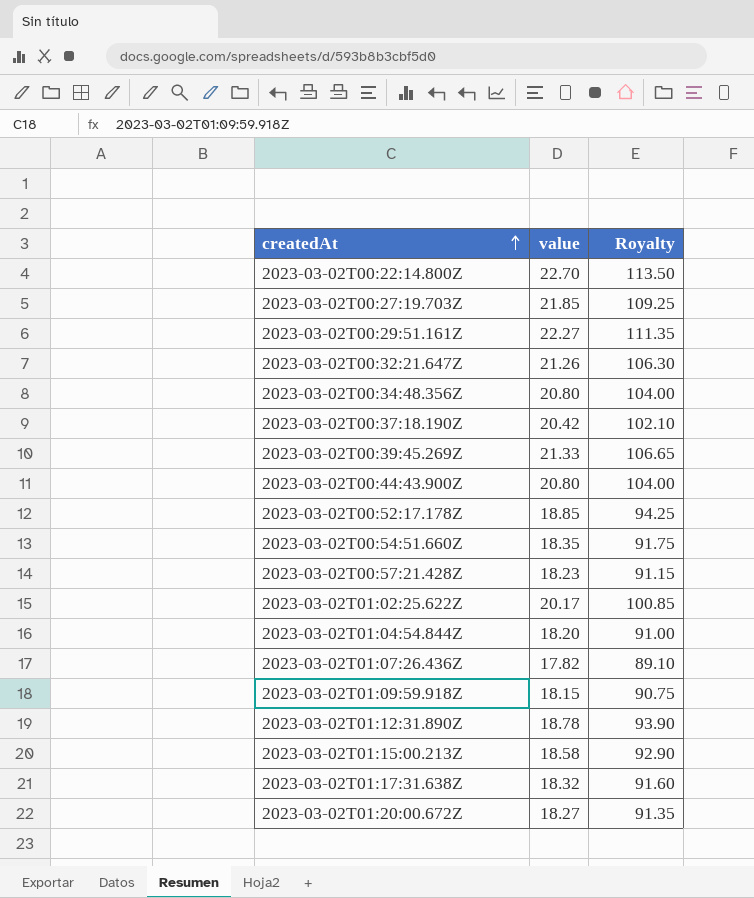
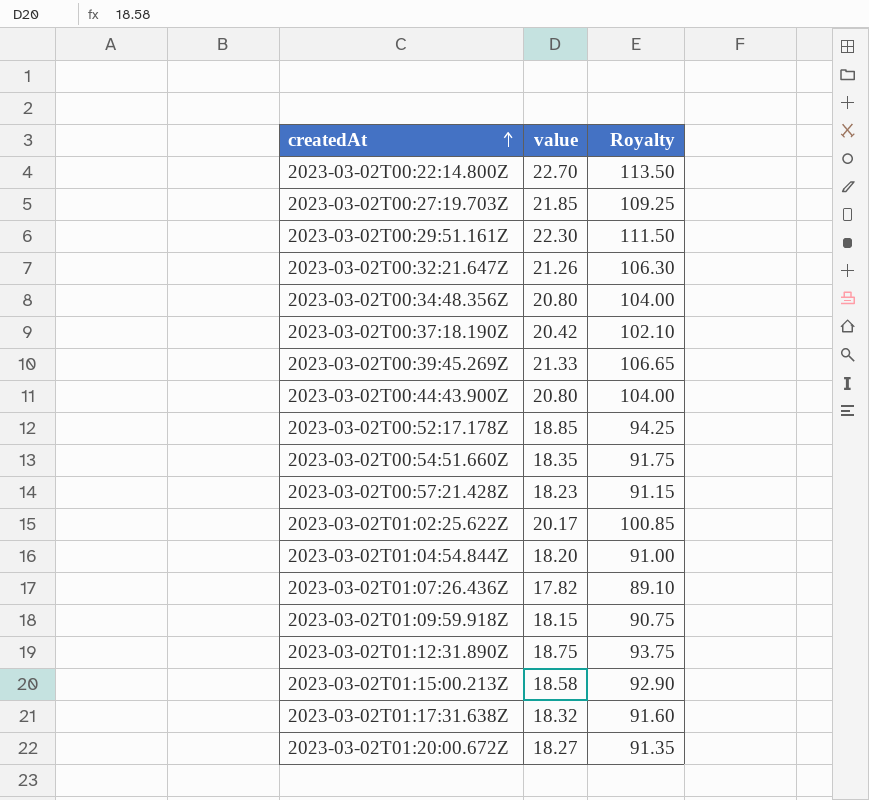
2023-03-02T00:29:51.161Z | value: 22.27 -> 22.30
2023-03-02T00:29:51.161Z | Royalty: 111.35 -> 111.50
2023-03-02T01:12:31.890Z | value: 18.78 -> 18.75
2023-03-02T01:12:31.890Z | Royalty: 93.90 -> 93.75

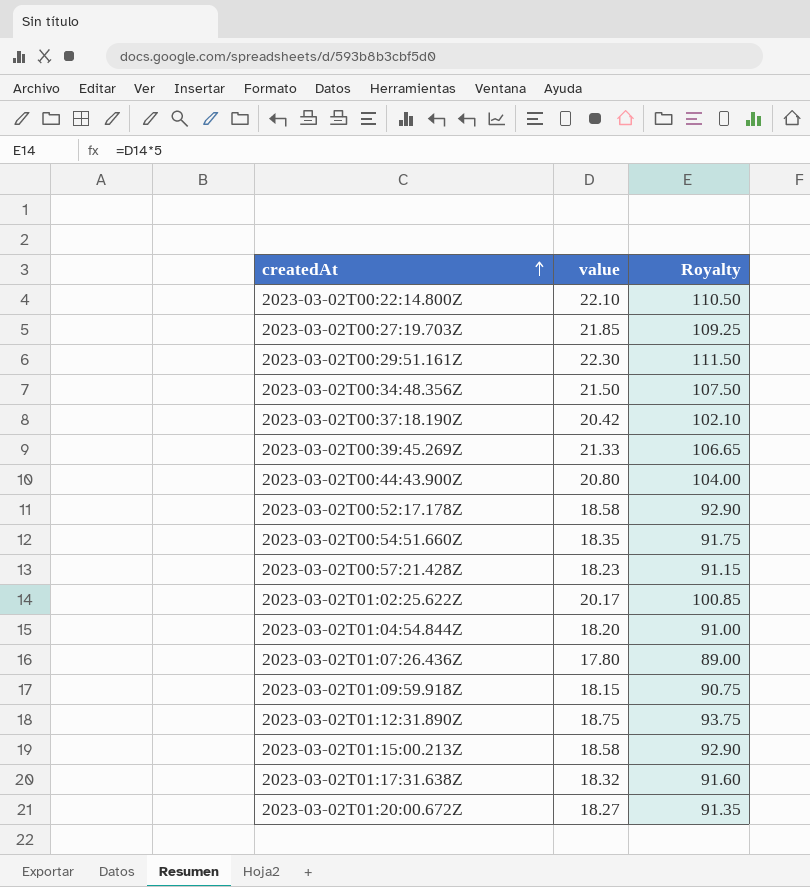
row 2023-03-02T00:32:21.647Z: 21.26 | 106.30 -> none
2023-03-02T00:22:14.800Z | value: 22.70 -> 22.10
2023-03-02T00:22:14.800Z | Royalty: 113.50 -> 110.50
2023-03-02T00:34:48.356Z | value: 20.80 -> 21.50
2023-03-02T00:34:48.356Z | Royalty: 104.00 -> 107.50
2023-03-02T00:52:17.178Z | value: 18.85 -> 18.58
2023-03-02T00:52:17.178Z | Royalty: 94.25 -> 92.90
2023-03-02T01:07:26.436Z | value: 17.82 -> 17.80
2023-03-02T01:07:26.436Z | Royalty: 89.10 -> 89.00

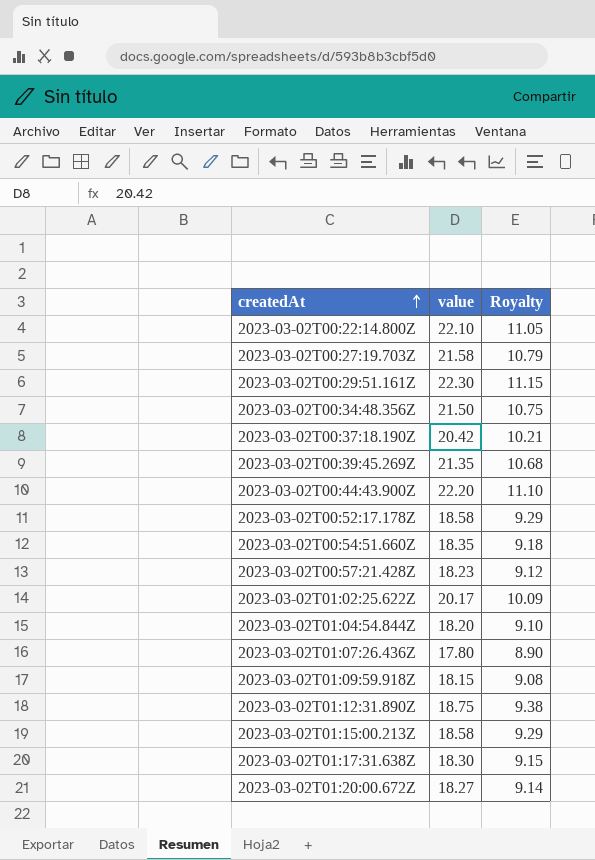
column Royalty | formula: [value] * 5 -> [value] * 0.5
2023-03-02T00:27:19.703Z | value: 21.85 -> 21.58
2023-03-02T00:39:45.269Z | value: 21.33 -> 21.35
2023-03-02T00:44:43.900Z | value: 20.80 -> 22.20
2023-03-02T01:17:31.638Z | value: 18.32 -> 18.30

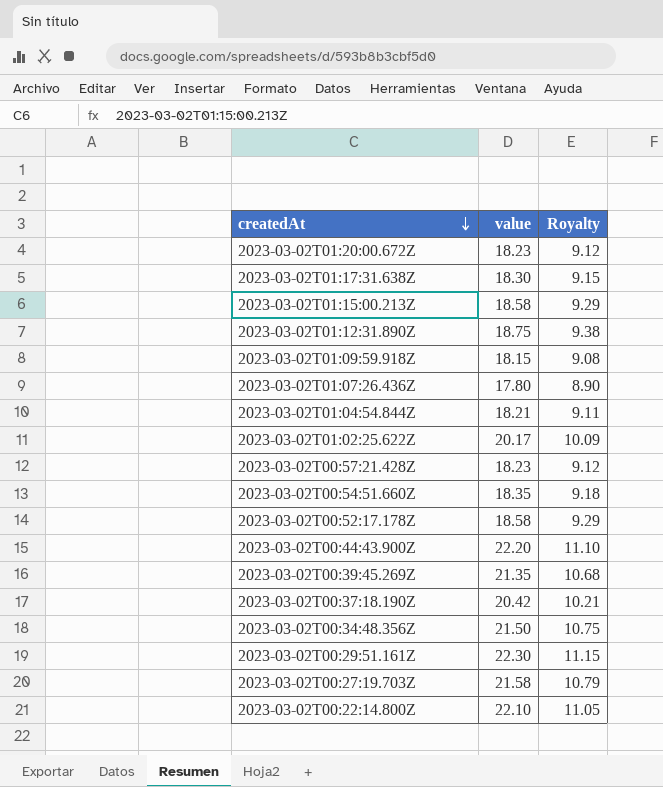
row order: createdAt ascending -> createdAt descending
2023-03-02T01:20:00.672Z | value: 18.27 -> 18.23
2023-03-02T01:20:00.672Z | Royalty: 9.14 -> 9.12
2023-03-02T01:04:54.844Z | value: 18.20 -> 18.21
2023-03-02T01:04:54.844Z | Royalty: 9.10 -> 9.11

